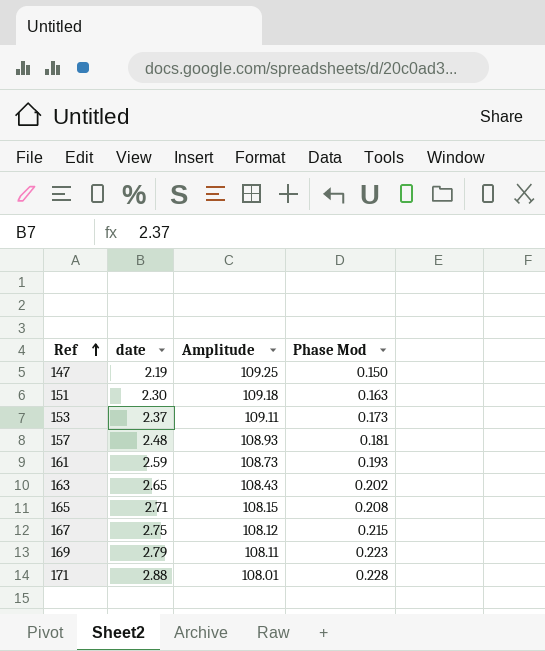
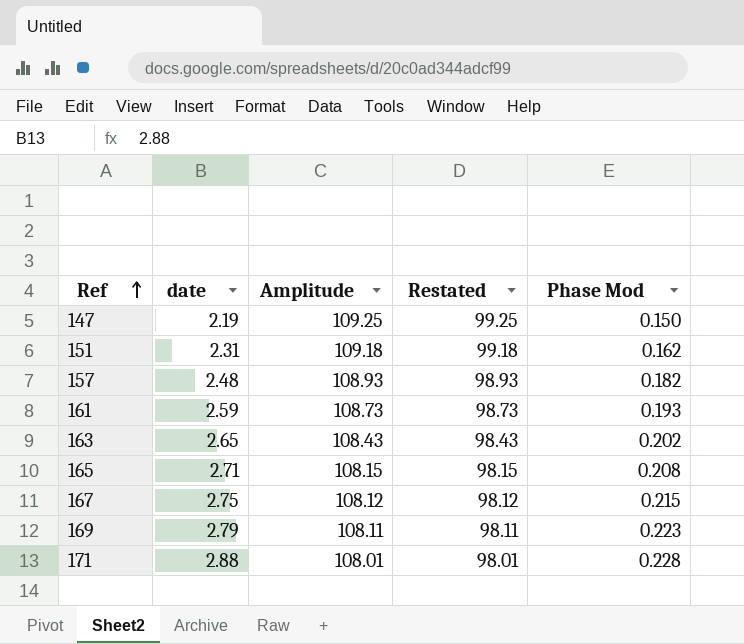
column Restated | formula: none -> [Amplitude] - 10
row 153: 2.37 | 109.11 | 0.173 -> none
151 | date: 2.30 -> 2.31
151 | Phase Mod: 0.163 -> 0.162
157 | Phase Mod: 0.181 -> 0.182

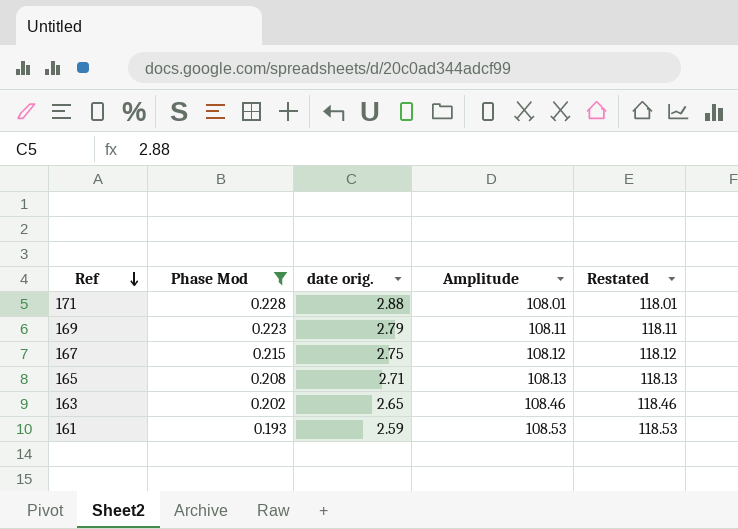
filter: none -> Phase Mod >= 0.193
row order: Ref ascending -> Ref descending
column Phase Mod | position: 5 -> 2
column name: date -> date orig.
column Restated | formula: [Amplitude] - 10 -> [Amplitude] + 10
165 | Amplitude: 108.15 -> 108.13
163 | Amplitude: 108.43 -> 108.46
161 | Amplitude: 108.73 -> 108.53

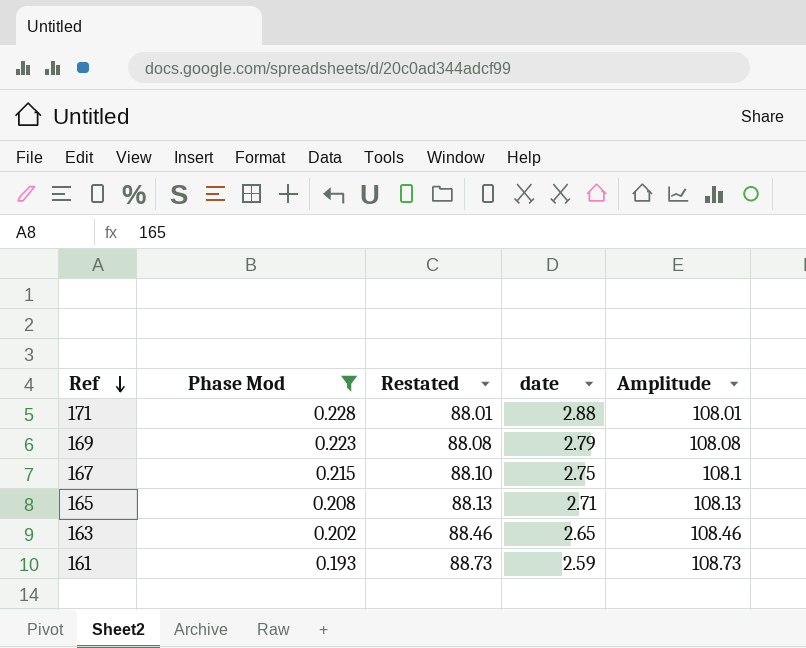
column Restated | formula: [Amplitude] + 10 -> [Amplitude] - 20
column Restated | position: 5 -> 3
column name: date orig. -> date
169 | Amplitude: 108.11 -> 108.08
167 | Amplitude: 108.12 -> 108.1
161 | Amplitude: 108.53 -> 108.73

